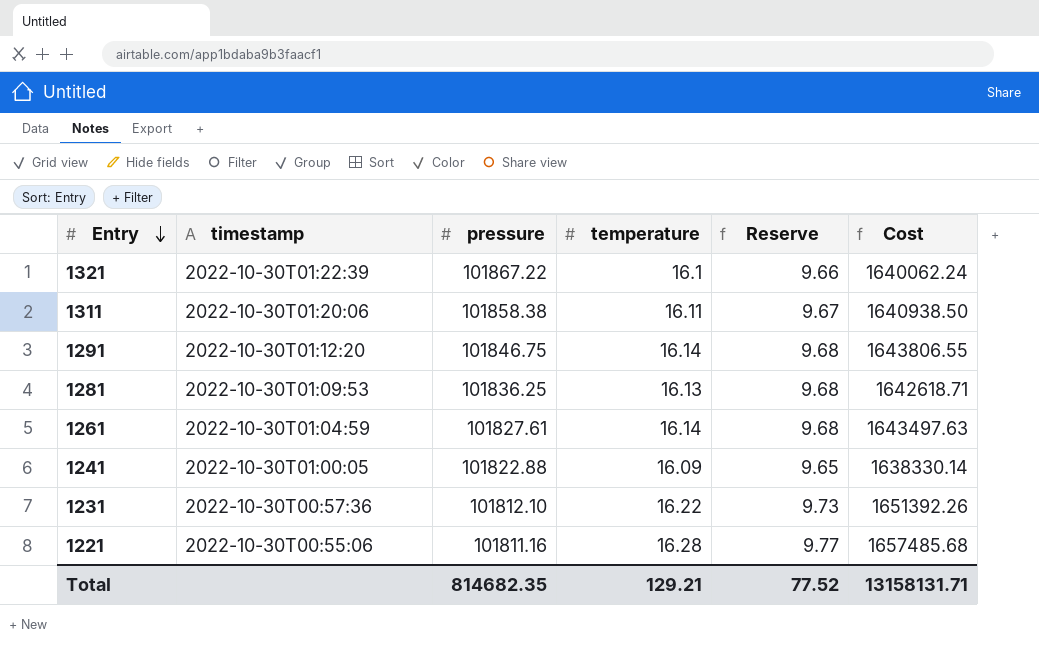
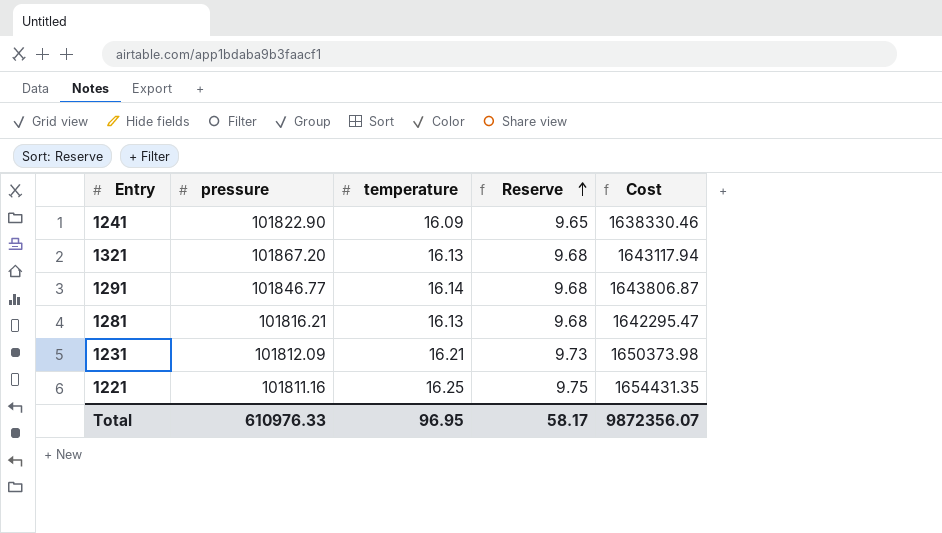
row order: Entry descending -> Reserve ascending
column timestamp | position: 2 -> none
row 1311: 2022-10-30T01:20:06 | 101858.38 | 16.11 | 9.67 | 1640938.50 -> none
row 1261: 2022-10-30T01:04:59 | 101827.61 | 16.14 | 9.68 | 1643497.63 -> none
1241 | pressure: 101822.88 -> 101822.90
1241 | Cost: 1638330.14 -> 1638330.46
1321 | pressure: 101867.22 -> 101867.20
1321 | temperature: 16.1 -> 16.13
1321 | Reserve: 9.66 -> 9.68
1321 | Cost: 1640062.24 -> 1643117.94
1291 | pressure: 101846.75 -> 101846.77
1291 | Cost: 1643806.55 -> 1643806.87
1281 | pressure: 101836.25 -> 101816.21
1281 | Cost: 1642618.71 -> 1642295.47
1231 | pressure: 101812.10 -> 101812.09
1231 | temperature: 16.22 -> 16.21
1231 | Cost: 1651392.26 -> 1650373.98
1221 | temperature: 16.28 -> 16.25
1221 | Reserve: 9.77 -> 9.75
1221 | Cost: 1657485.68 -> 1654431.35
Total | pressure: 814682.35 -> 610976.33
Total | temperature: 129.21 -> 96.95
Total | Reserve: 77.52 -> 58.17
Total | Cost: 13158131.71 -> 9872356.07

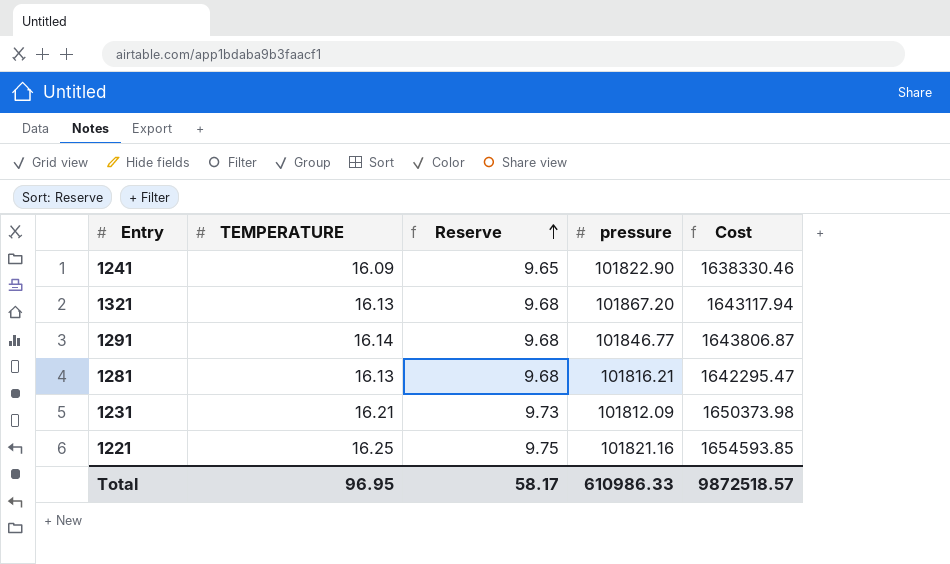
column name: temperature -> TEMPERATURE
column pressure | position: 2 -> 4
1221 | pressure: 101811.16 -> 101821.16
1221 | Cost: 1654431.35 -> 1654593.85
Total | pressure: 610976.33 -> 610986.33
Total | Cost: 9872356.07 -> 9872518.57

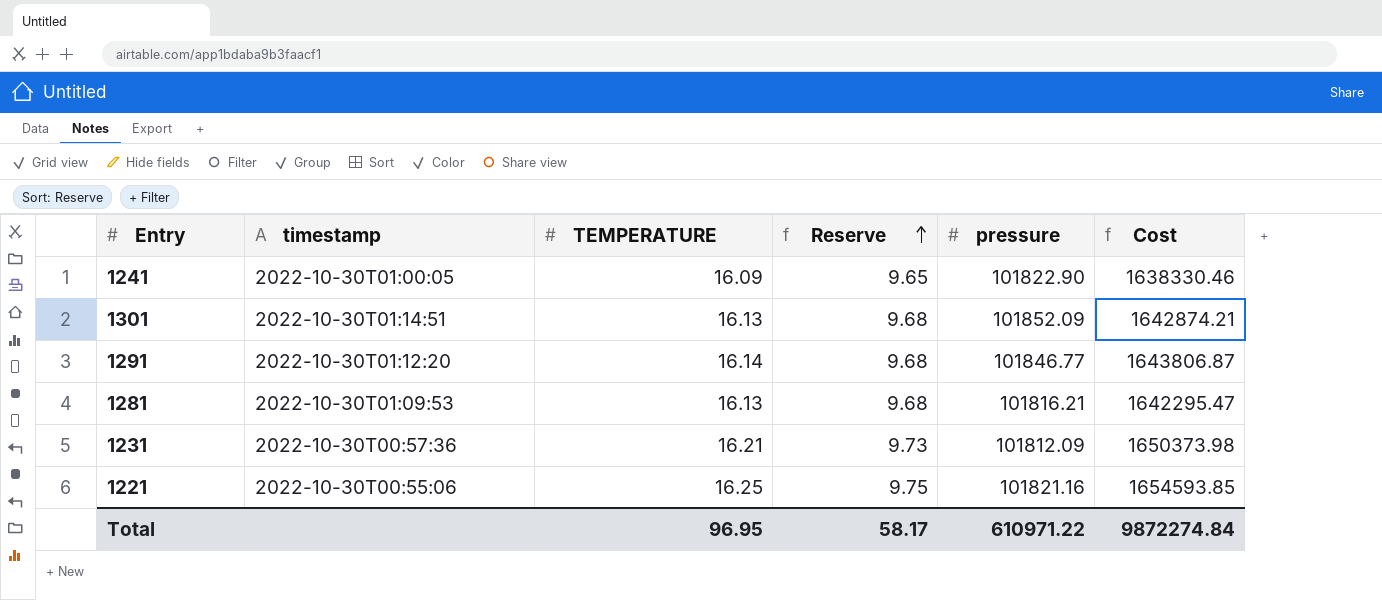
column timestamp | position: none -> 2
row 1321: 16.13 | 9.68 | 101867.20 | 1643117.94 -> none
row 1301: none -> 2022-10-30T01:14:51 | 16.13 | 9.68 | 101852.09 | 1642874.21
Total | pressure: 610986.33 -> 610971.22
Total | Cost: 9872518.57 -> 9872274.84

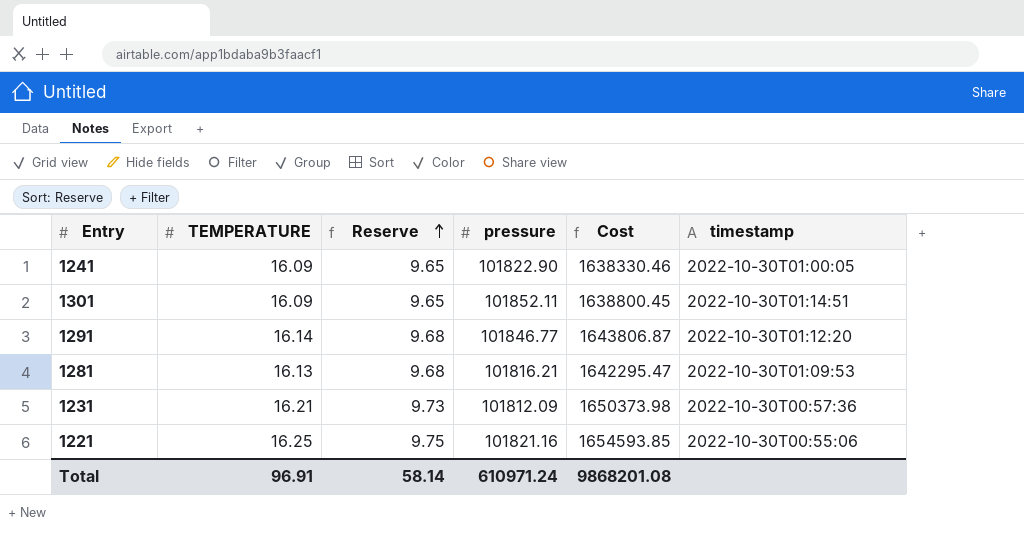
column timestamp | position: 2 -> 6
1301 | TEMPERATURE: 16.13 -> 16.09
1301 | Reserve: 9.68 -> 9.65
1301 | pressure: 101852.09 -> 101852.11
1301 | Cost: 1642874.21 -> 1638800.45
Total | TEMPERATURE: 96.95 -> 96.91
Total | Reserve: 58.17 -> 58.14
Total | pressure: 610971.22 -> 610971.24
Total | Cost: 9872274.84 -> 9868201.08

